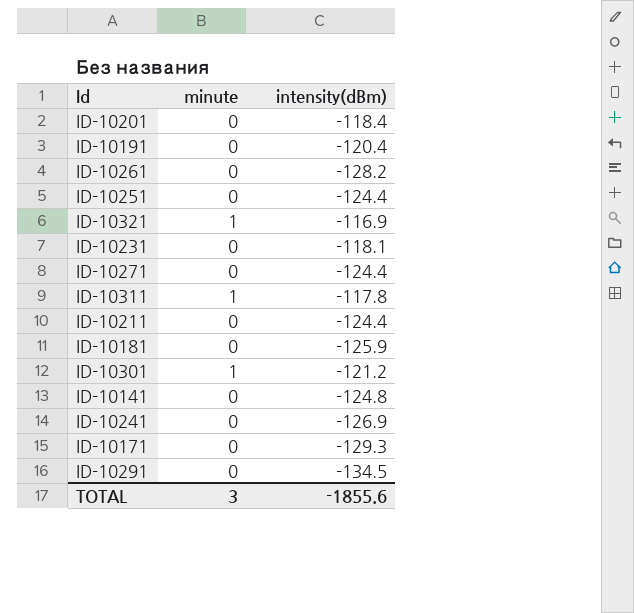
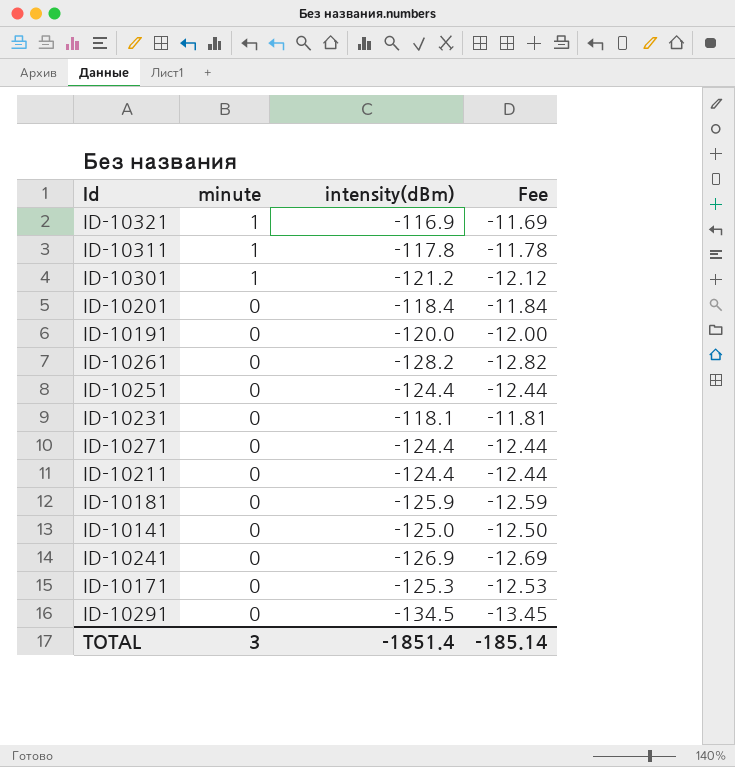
row order: none -> minute descending
column Fee | formula: none -> [intensity(dBm)] * 0.1
ID-10191 | intensity(dBm): -120.4 -> -120.0
ID-10141 | intensity(dBm): -124.8 -> -125.0
ID-10171 | intensity(dBm): -129.3 -> -125.3
TOTAL | intensity(dBm): -1855.6 -> -1851.4

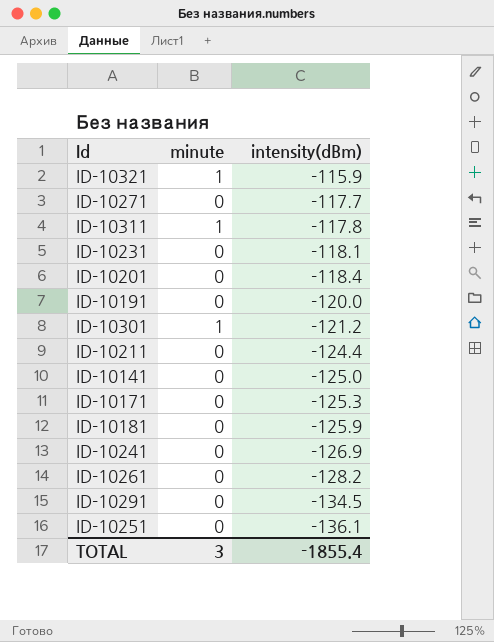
row order: minute descending -> intensity(dBm) descending
column Fee | formula: [intensity(dBm)] * 0.1 -> none
ID-10321 | intensity(dBm): -116.9 -> -115.9
ID-10271 | intensity(dBm): -124.4 -> -117.7
ID-10251 | intensity(dBm): -124.4 -> -136.1
TOTAL | intensity(dBm): -1851.4 -> -1855.4

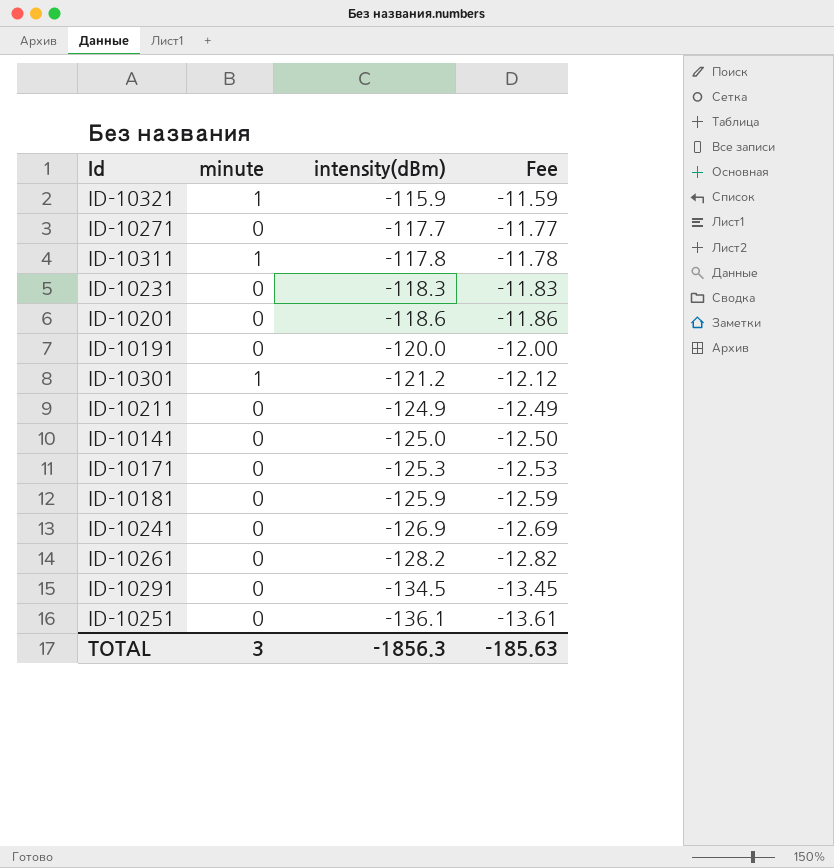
column Fee | formula: none -> [intensity(dBm)] * 0.1
ID-10231 | intensity(dBm): -118.1 -> -118.3
ID-10201 | intensity(dBm): -118.4 -> -118.6
ID-10211 | intensity(dBm): -124.4 -> -124.9
TOTAL | intensity(dBm): -1855.4 -> -1856.3

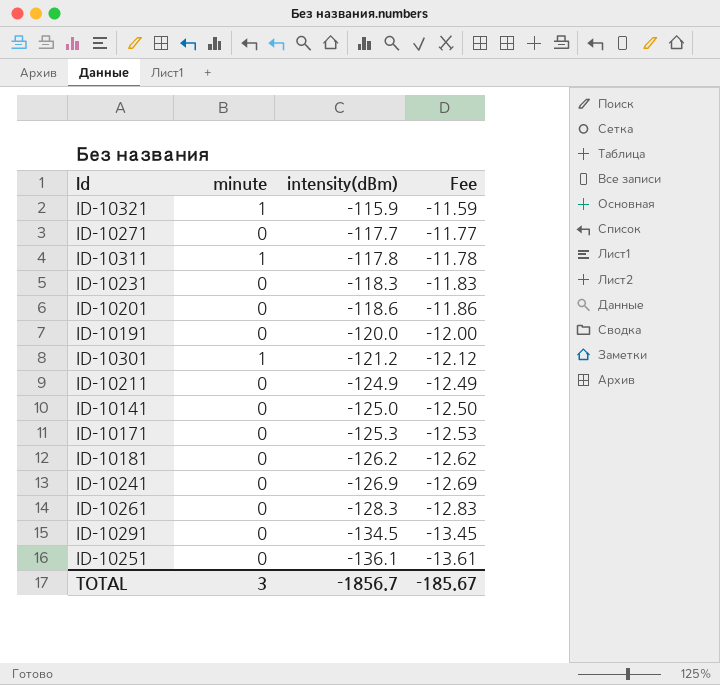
ID-10181 | intensity(dBm): -125.9 -> -126.2
ID-10181 | Fee: -12.59 -> -12.62
ID-10261 | intensity(dBm): -128.2 -> -128.3
ID-10261 | Fee: -12.82 -> -12.83
TOTAL | intensity(dBm): -1856.3 -> -1856.7
TOTAL | Fee: -185.63 -> -185.67

